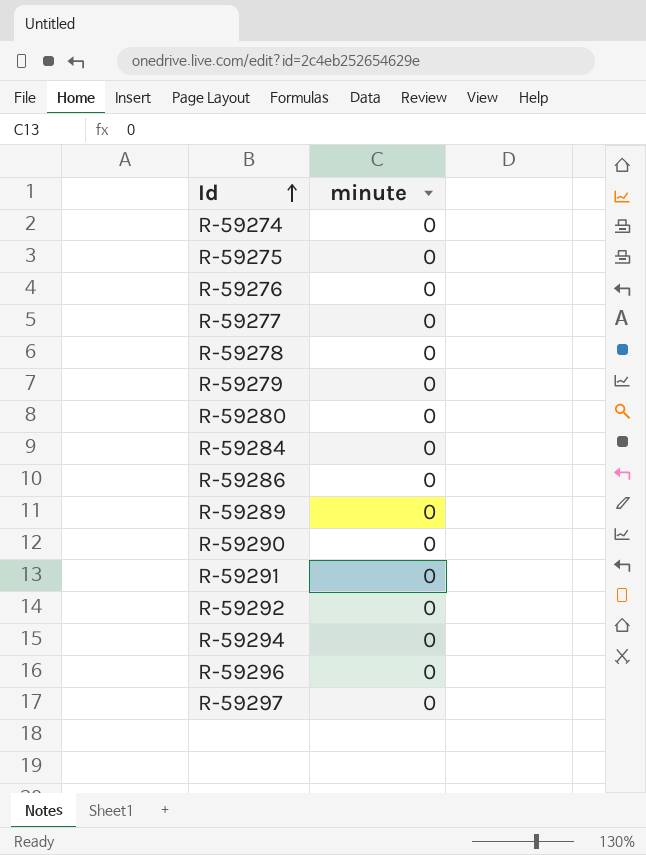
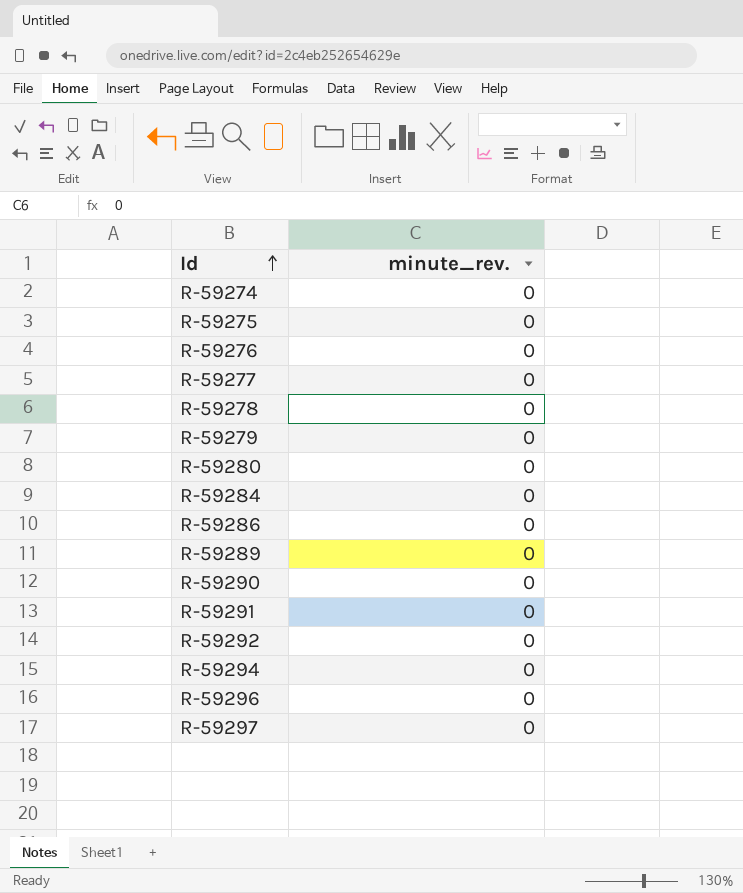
column name: minute -> minute_rev.

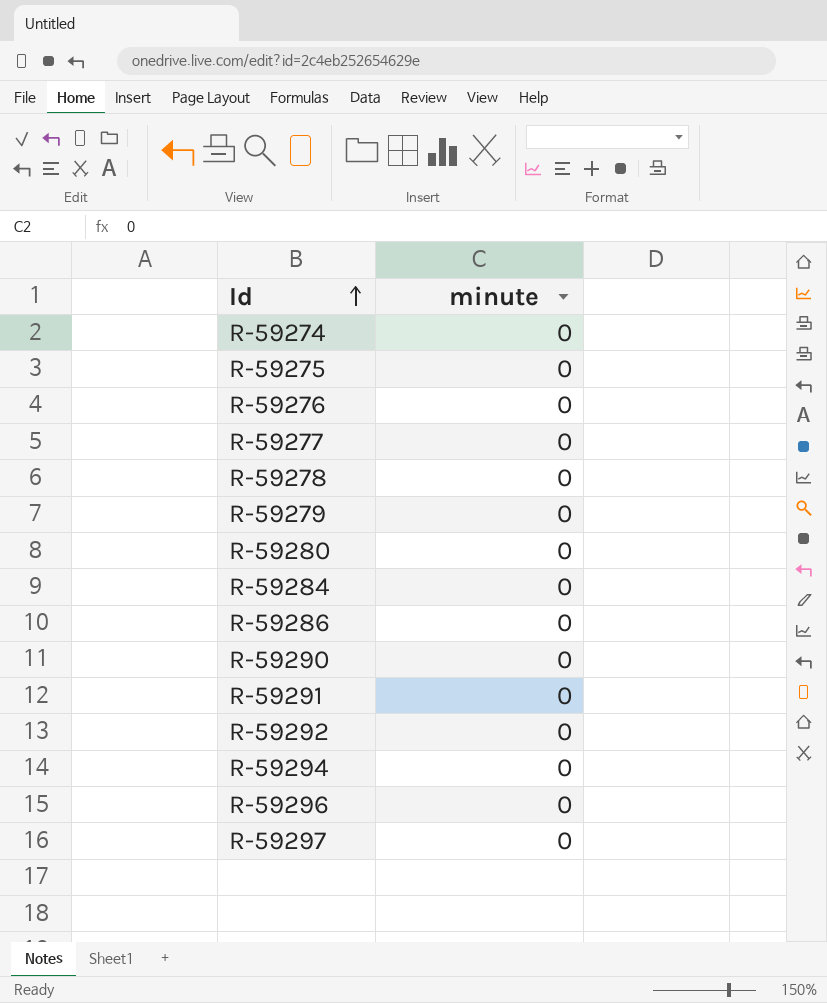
column name: minute_rev. -> minute
row R-59289: 0 -> none

